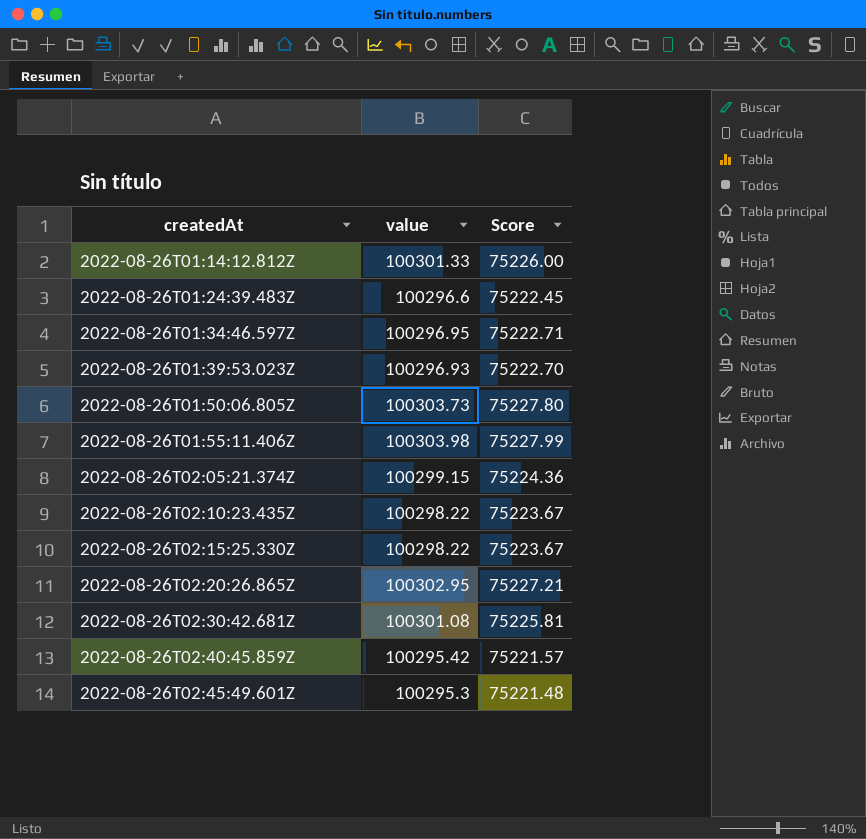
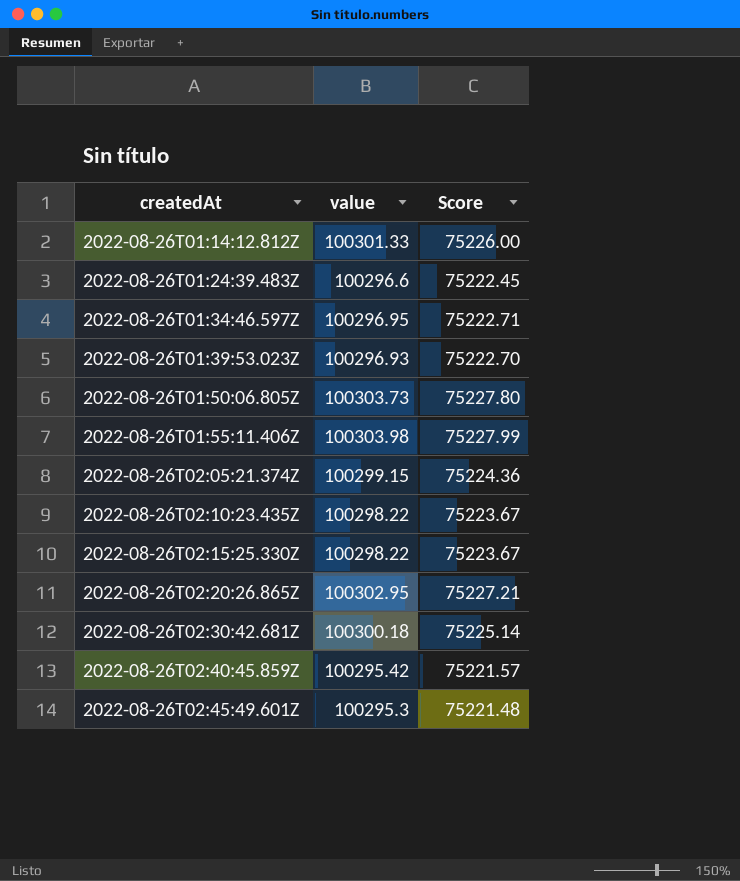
2022-08-26T02:30:42.681Z | value: 100301.08 -> 100300.18
2022-08-26T02:30:42.681Z | Score: 75225.81 -> 75225.14

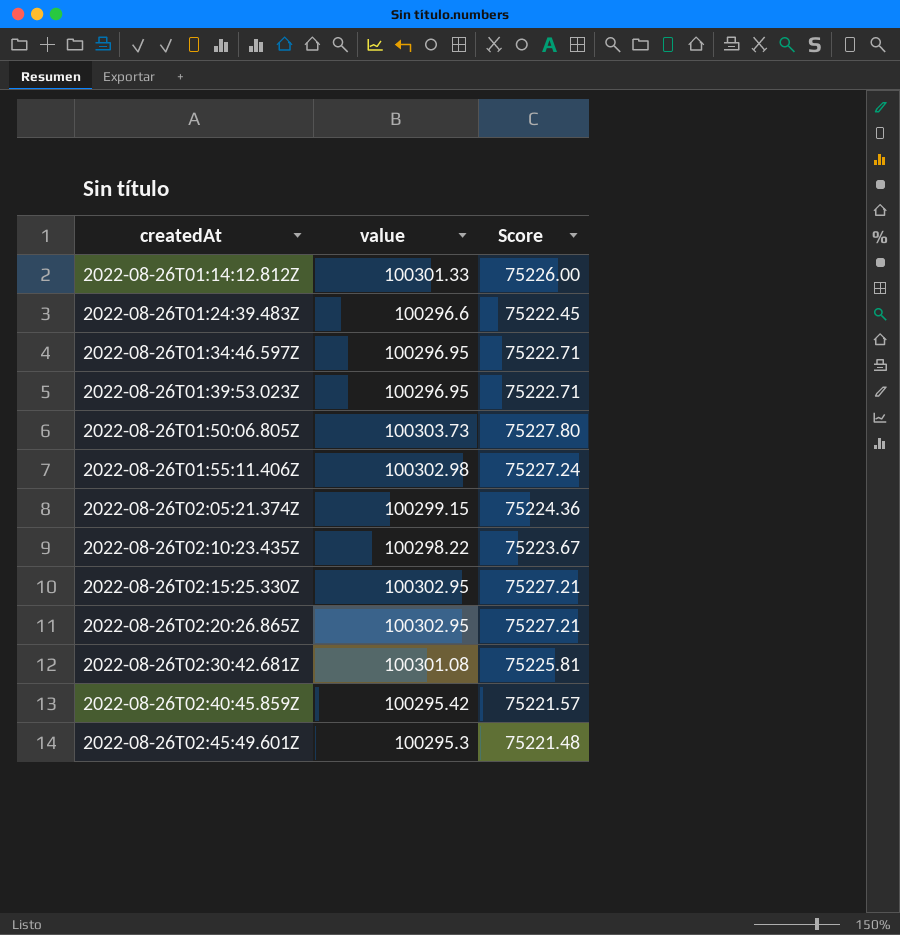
2022-08-26T01:39:53.023Z | value: 100296.93 -> 100296.95
2022-08-26T01:39:53.023Z | Score: 75222.70 -> 75222.71
2022-08-26T01:55:11.406Z | value: 100303.98 -> 100302.98
2022-08-26T01:55:11.406Z | Score: 75227.99 -> 75227.24
2022-08-26T02:15:25.330Z | value: 100298.22 -> 100302.95
2022-08-26T02:15:25.330Z | Score: 75223.67 -> 75227.21
2022-08-26T02:30:42.681Z | value: 100300.18 -> 100301.08
2022-08-26T02:30:42.681Z | Score: 75225.14 -> 75225.81

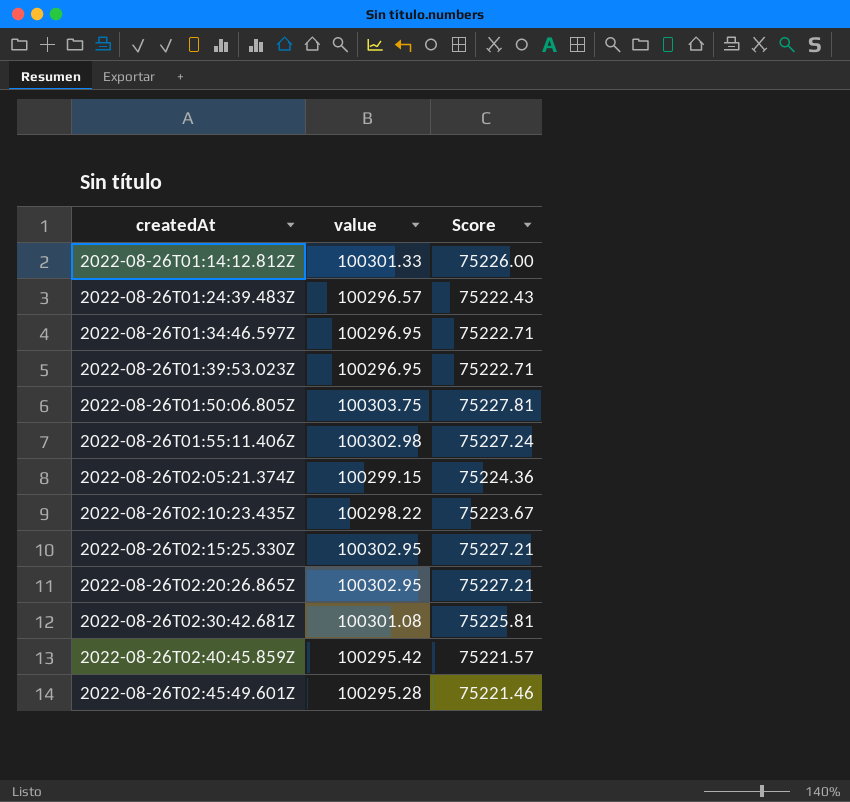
2022-08-26T01:24:39.483Z | value: 100296.6 -> 100296.57
2022-08-26T01:24:39.483Z | Score: 75222.45 -> 75222.43
2022-08-26T01:50:06.805Z | value: 100303.73 -> 100303.75
2022-08-26T01:50:06.805Z | Score: 75227.80 -> 75227.81
2022-08-26T02:45:49.601Z | value: 100295.3 -> 100295.28
2022-08-26T02:45:49.601Z | Score: 75221.48 -> 75221.46

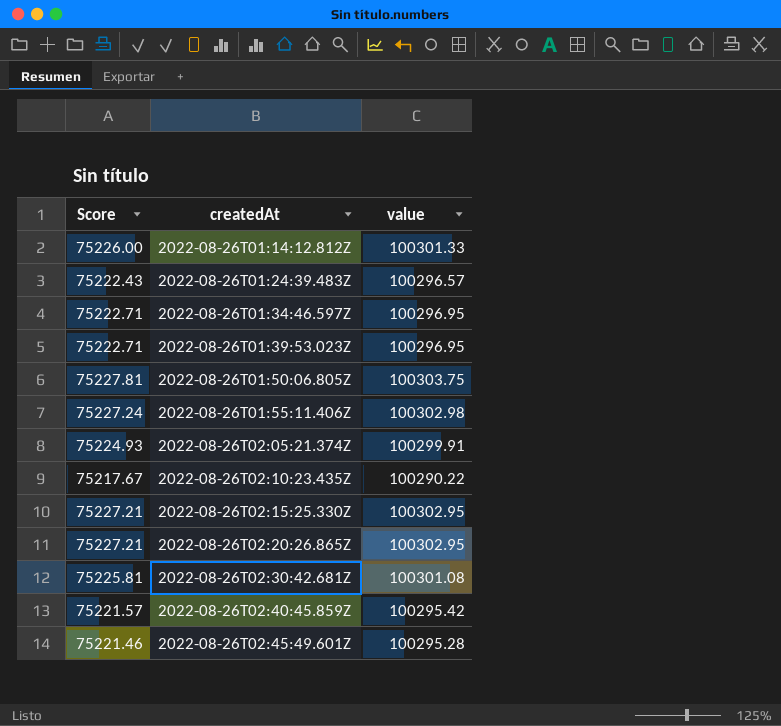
column Score | position: 3 -> 1
2022-08-26T02:05:21.374Z | Score: 75224.36 -> 75224.93
2022-08-26T02:05:21.374Z | value: 100299.15 -> 100299.91
2022-08-26T02:10:23.435Z | Score: 75223.67 -> 75217.67
2022-08-26T02:10:23.435Z | value: 100298.22 -> 100290.22

